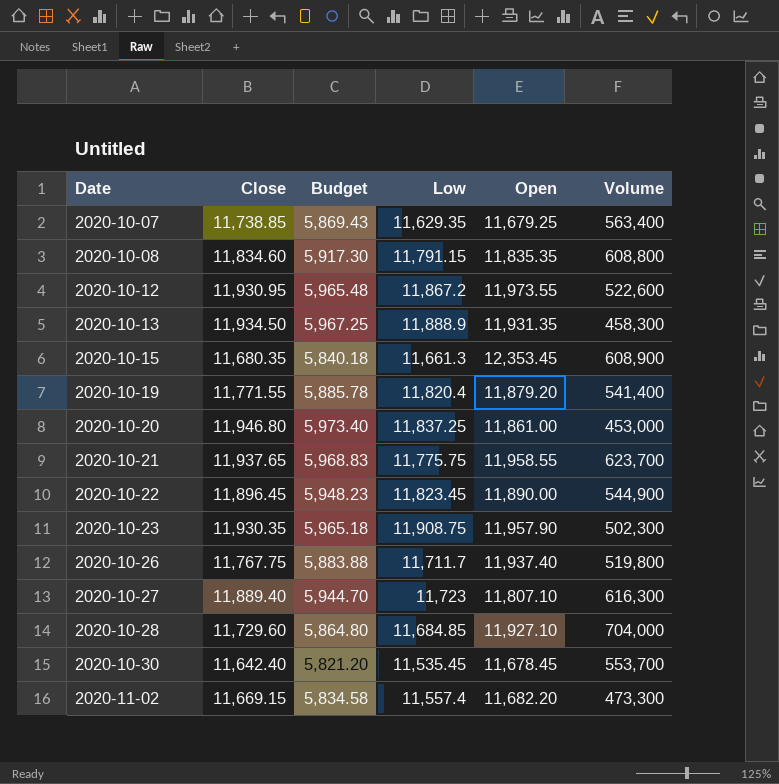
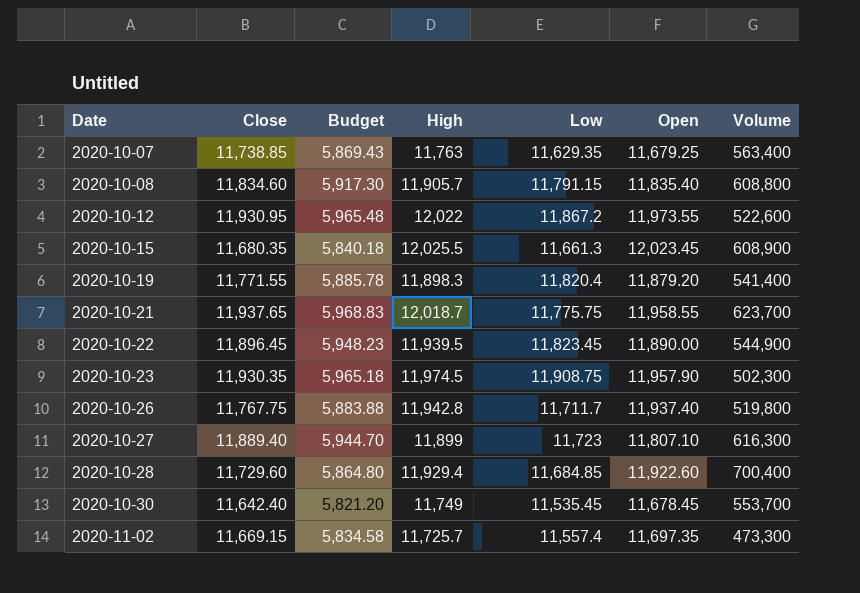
column High | position: none -> 4
row 2020-10-13: 11,934.50 | 5,967.25 | 11,888.9 | 11,931.35 | 458,300 -> none
row 2020-10-20: 11,946.80 | 5,973.40 | 11,837.25 | 11,861.00 | 453,000 -> none
2020-10-08 | Open: 11,835.35 -> 11,835.40
2020-10-15 | Open: 12,353.45 -> 12,023.45
2020-10-28 | Open: 11,927.10 -> 11,922.60
2020-10-28 | Volume: 704,000 -> 700,400
2020-11-02 | Open: 11,682.20 -> 11,697.35

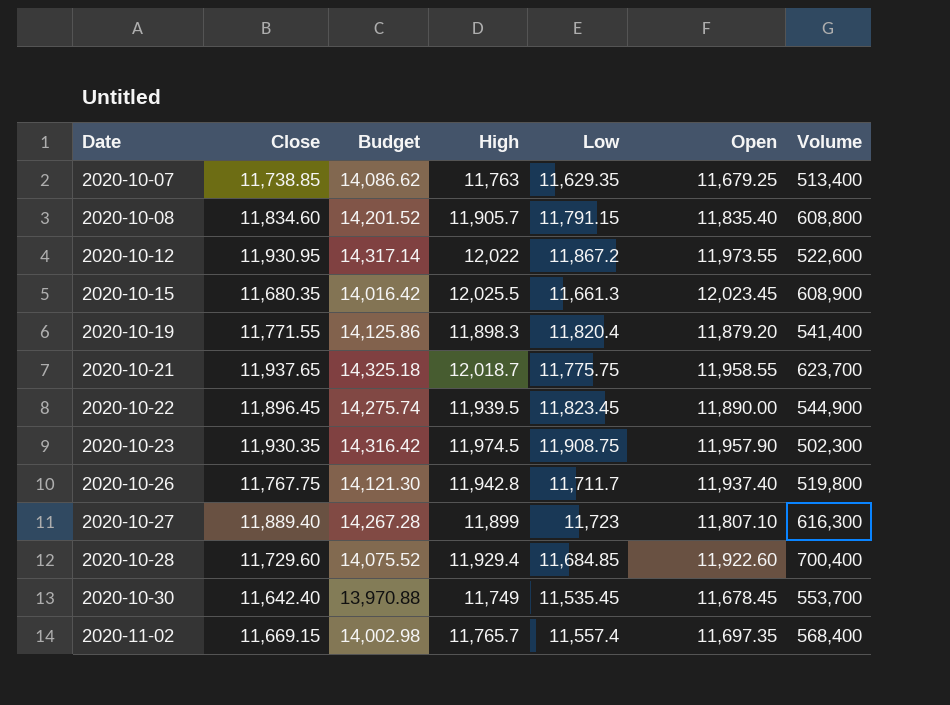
column Budget | formula: [Close] * 0.5 -> [Close] * 1.2
2020-10-07 | Volume: 563,400 -> 513,400
2020-11-02 | High: 11,725.7 -> 11,765.7
2020-11-02 | Volume: 473,300 -> 568,400

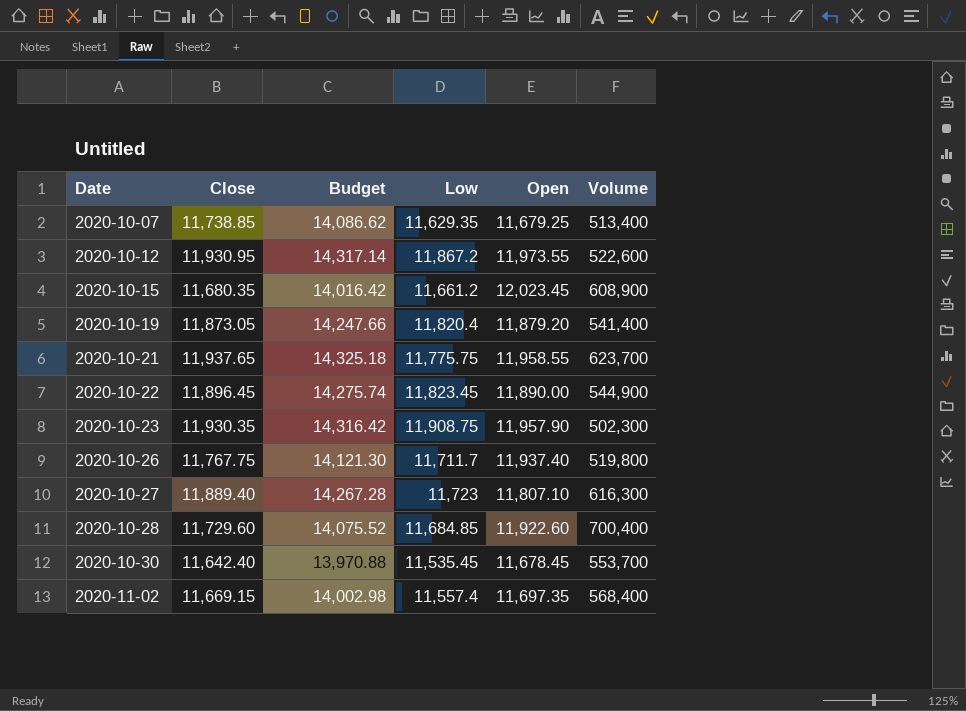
column High | position: 4 -> none
row 2020-10-08: 11,834.60 | 14,201.52 | 11,905.7 | 11,791.15 | 11,835.40 | 608,800 -> none
2020-10-15 | Low: 11,661.3 -> 11,661.2
2020-10-19 | Close: 11,771.55 -> 11,873.05
2020-10-19 | Budget: 14,125.86 -> 14,247.66

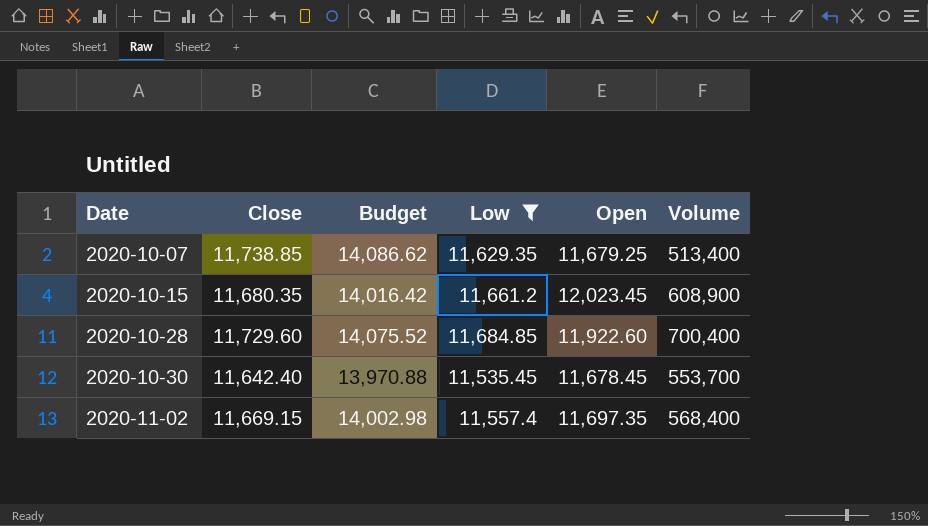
filter: none -> Low <= 11,684.85

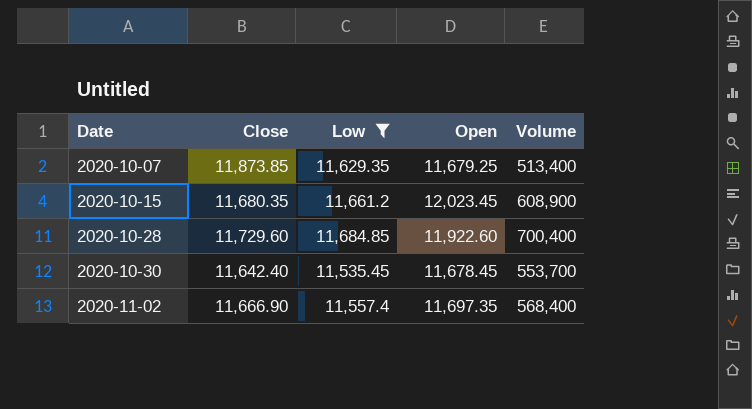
column Budget | formula: [Close] * 1.2 -> none
2020-10-07 | Close: 11,738.85 -> 11,873.85
2020-11-02 | Close: 11,669.15 -> 11,666.90

